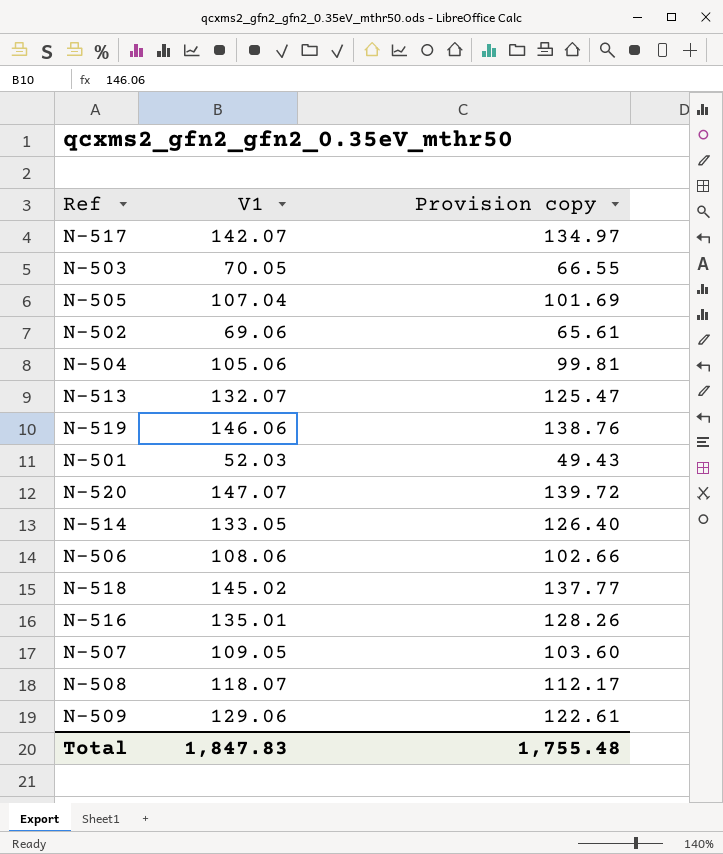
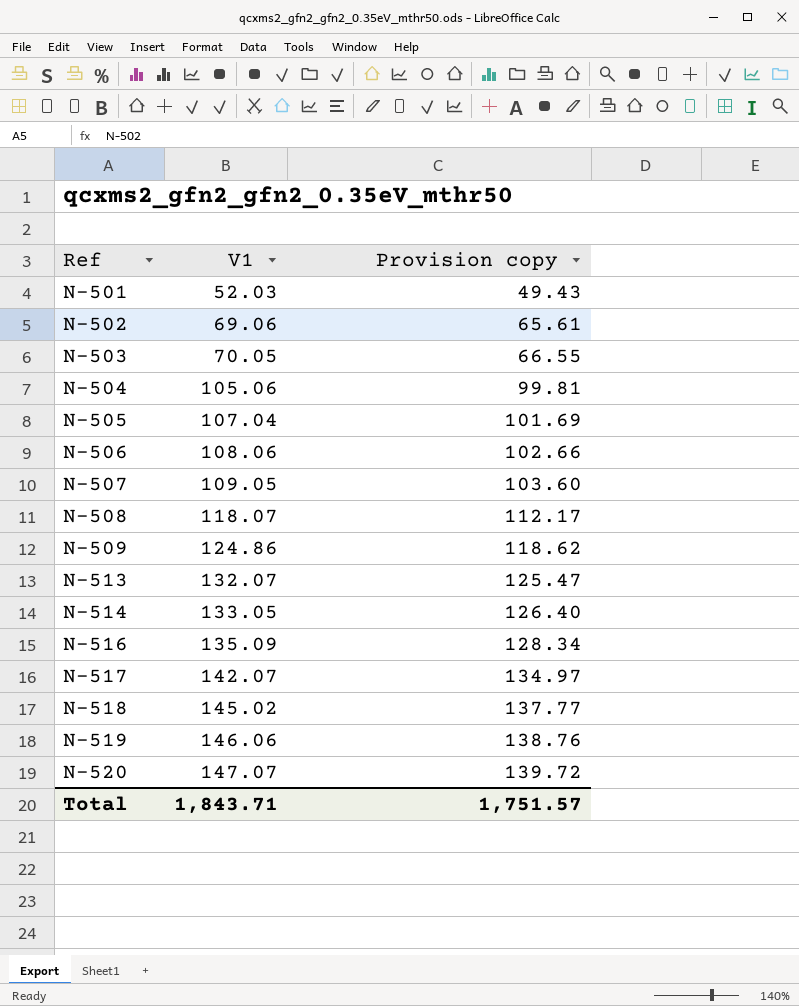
row order: none -> Ref ascending
N-509 | V1: 129.06 -> 124.86
N-509 | Provision copy: 122.61 -> 118.62
N-516 | V1: 135.01 -> 135.09
N-516 | Provision copy: 128.26 -> 128.34
Total | V1: 1,847.83 -> 1,843.71
Total | Provision copy: 1,755.48 -> 1,751.57

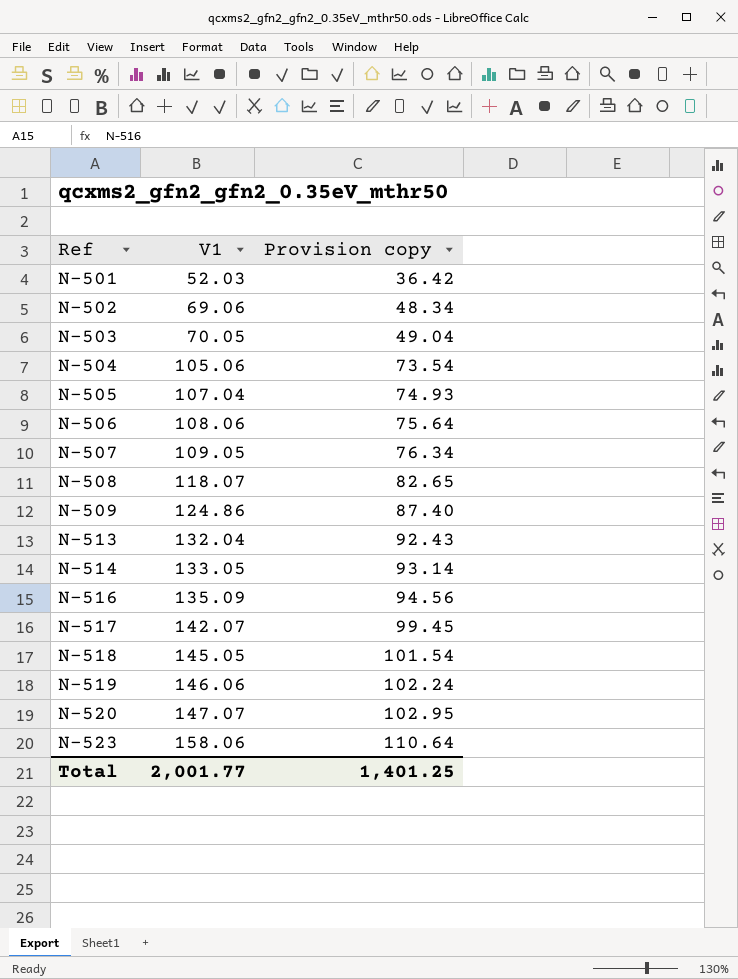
column Provision copy | formula: [V1] * 0.95 -> [V1] * 0.7
N-513 | V1: 132.07 -> 132.04
N-518 | V1: 145.02 -> 145.05
row N-523: none -> 158.06 | 110.64
Total | V1: 1,843.71 -> 2,001.77
Total | Provision copy: 1,751.57 -> 1,401.25

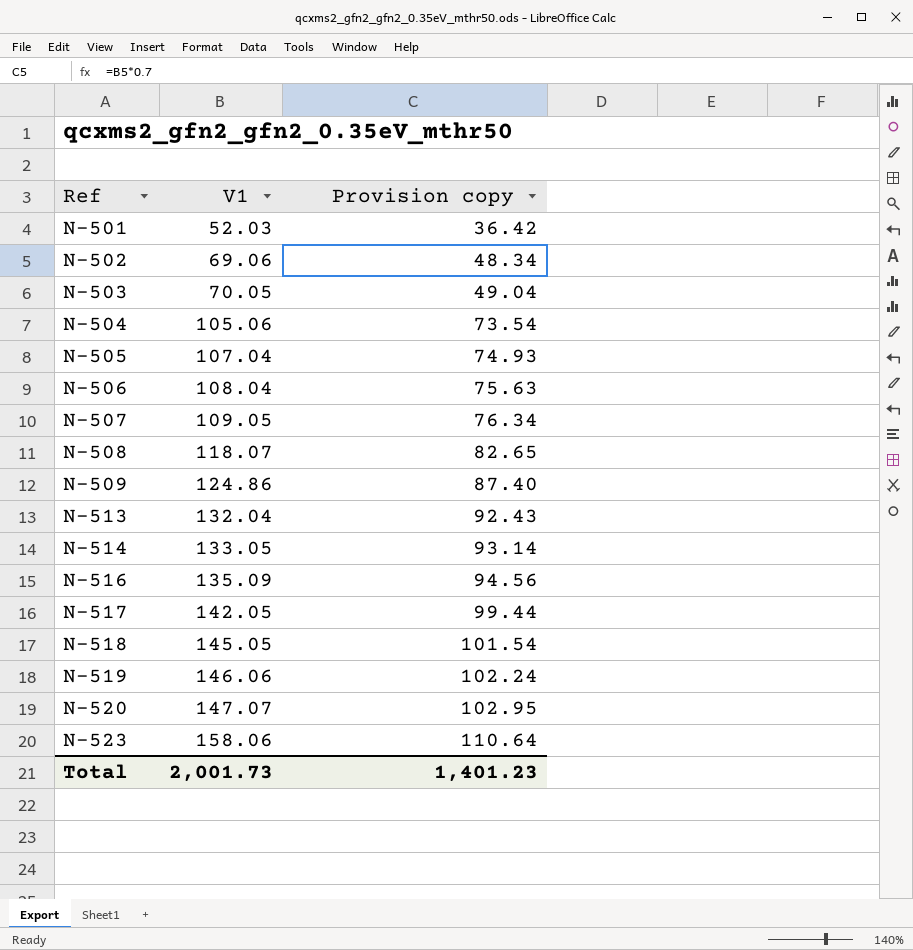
N-506 | V1: 108.06 -> 108.04
N-506 | Provision copy: 75.64 -> 75.63
N-517 | V1: 142.07 -> 142.05
N-517 | Provision copy: 99.45 -> 99.44
Total | V1: 2,001.77 -> 2,001.73
Total | Provision copy: 1,401.25 -> 1,401.23

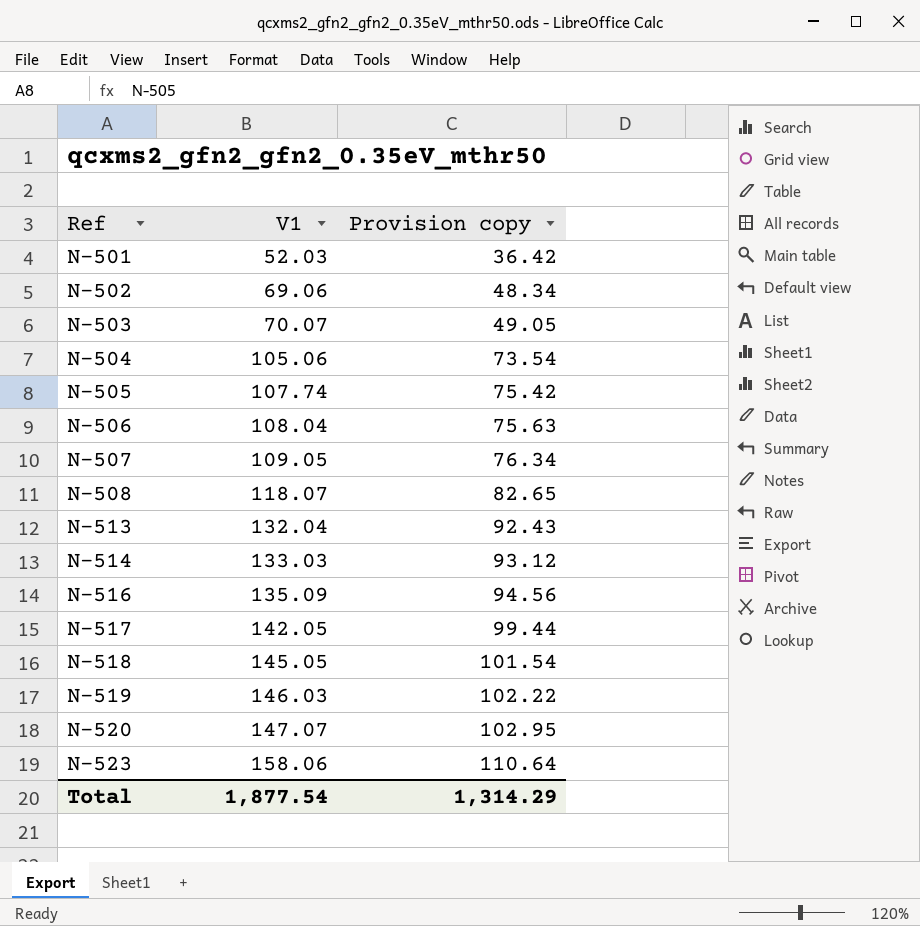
row N-509: 124.86 | 87.40 -> none
N-503 | V1: 70.05 -> 70.07
N-503 | Provision copy: 49.04 -> 49.05
N-505 | V1: 107.04 -> 107.74
N-505 | Provision copy: 74.93 -> 75.42
N-514 | V1: 133.05 -> 133.03
N-514 | Provision copy: 93.14 -> 93.12
N-519 | V1: 146.06 -> 146.03
N-519 | Provision copy: 102.24 -> 102.22
Total | V1: 2,001.73 -> 1,877.54
Total | Provision copy: 1,401.23 -> 1,314.29

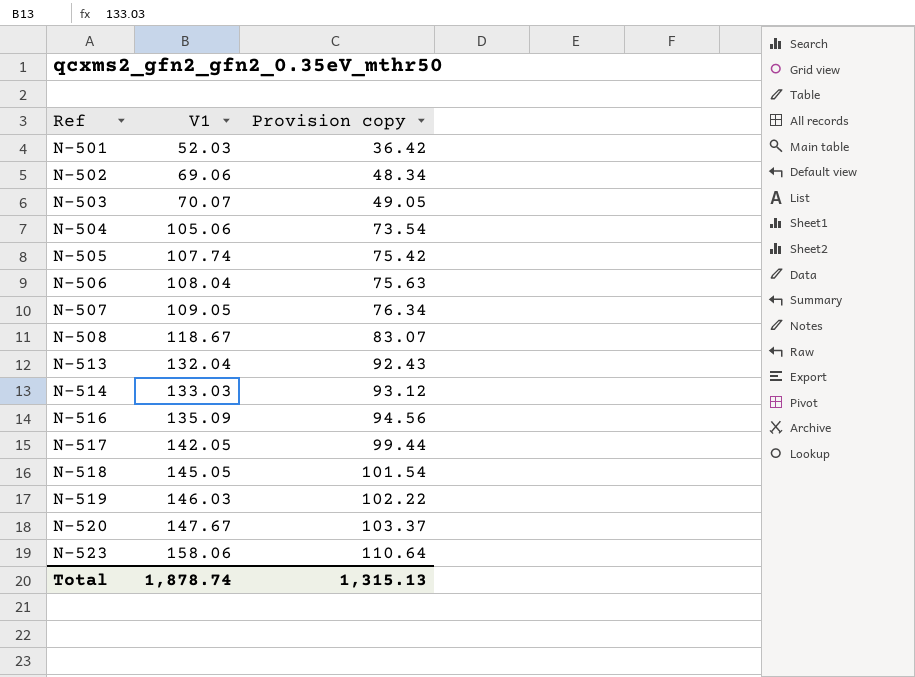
N-508 | V1: 118.07 -> 118.67
N-508 | Provision copy: 82.65 -> 83.07
N-520 | V1: 147.07 -> 147.67
N-520 | Provision copy: 102.95 -> 103.37
Total | V1: 1,877.54 -> 1,878.74
Total | Provision copy: 1,314.29 -> 1,315.13

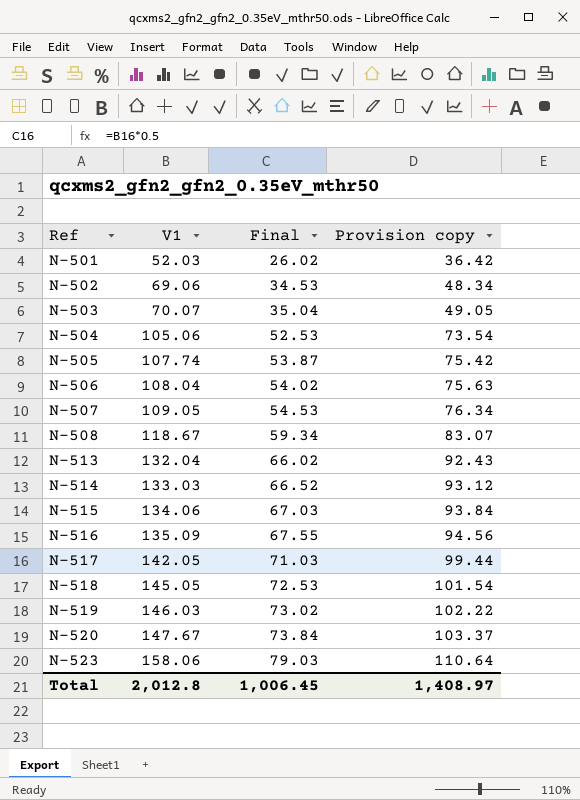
column Final | formula: none -> [V1] * 0.5
row N-515: none -> 134.06 | 67.03 | 93.84
Total | V1: 1,878.74 -> 2,012.8
Total | Provision copy: 1,315.13 -> 1,408.97

